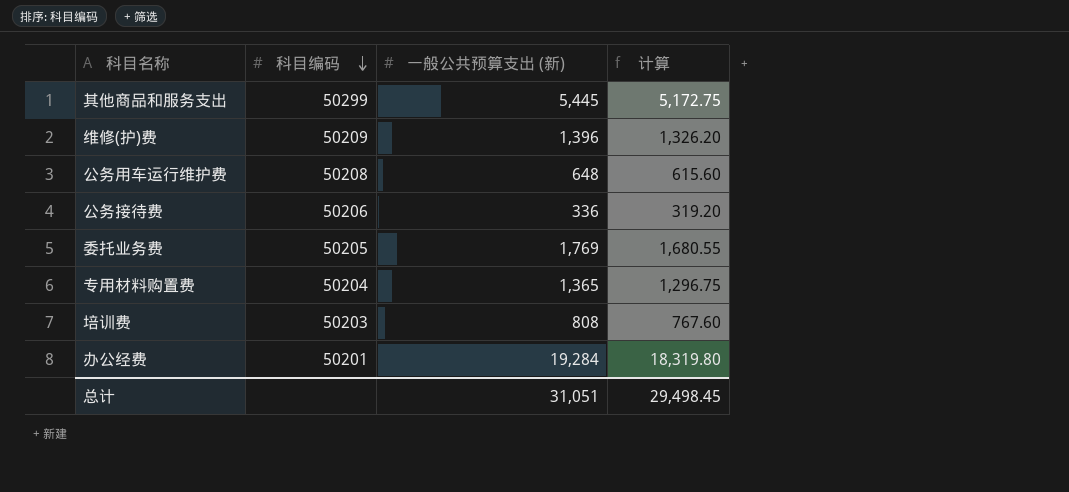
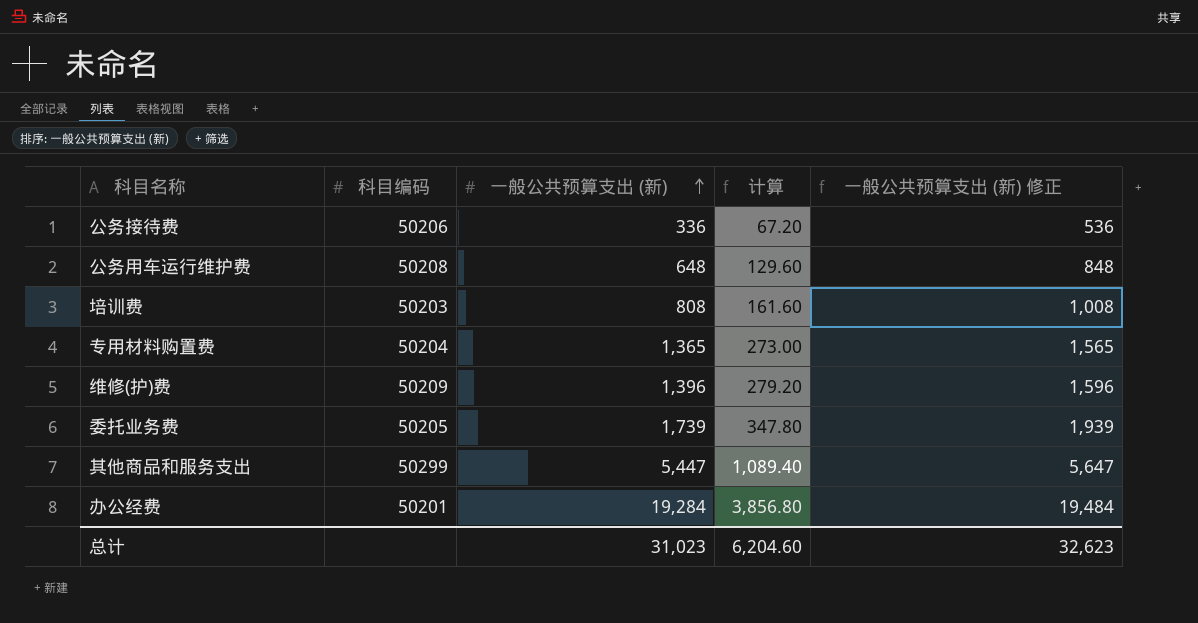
row order: 科目编码 descending -> 一般公共预算支出 (新) ascending
column 计算 | formula: [一般公共预算支出 (新)] * 0.95 -> [一般公共预算支出 (新)] * 0.2
column 一般公共预算支出 (新) 修正 | formula: none -> [一般公共预算支出 (新)] + 200
委托业务费 | 一般公共预算支出 (新): 1,769 -> 1,739
其他商品和服务支出 | 一般公共预算支出 (新): 5,445 -> 5,447
总计 | 一般公共预算支出 (新): 31,051 -> 31,023
总计 | 计算: 29,498.45 -> 6,204.60

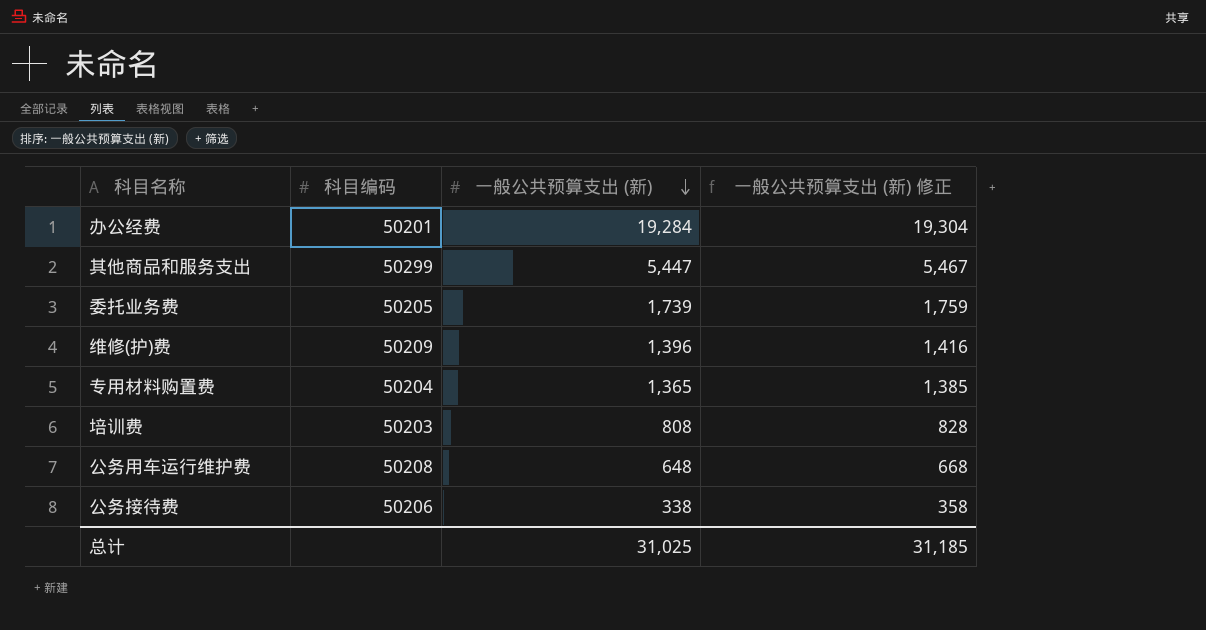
row order: 一般公共预算支出 (新) ascending -> 一般公共预算支出 (新) descending
column 计算 | formula: [一般公共预算支出 (新)] * 0.2 -> none
column 一般公共预算支出 (新) 修正 | formula: [一般公共预算支出 (新)] + 200 -> [一般公共预算支出 (新)] + 20
公务接待费 | 一般公共预算支出 (新): 336 -> 338
总计 | 一般公共预算支出 (新): 31,023 -> 31,025
总计 | 一般公共预算支出 (新) 修正: 32,623 -> 31,185

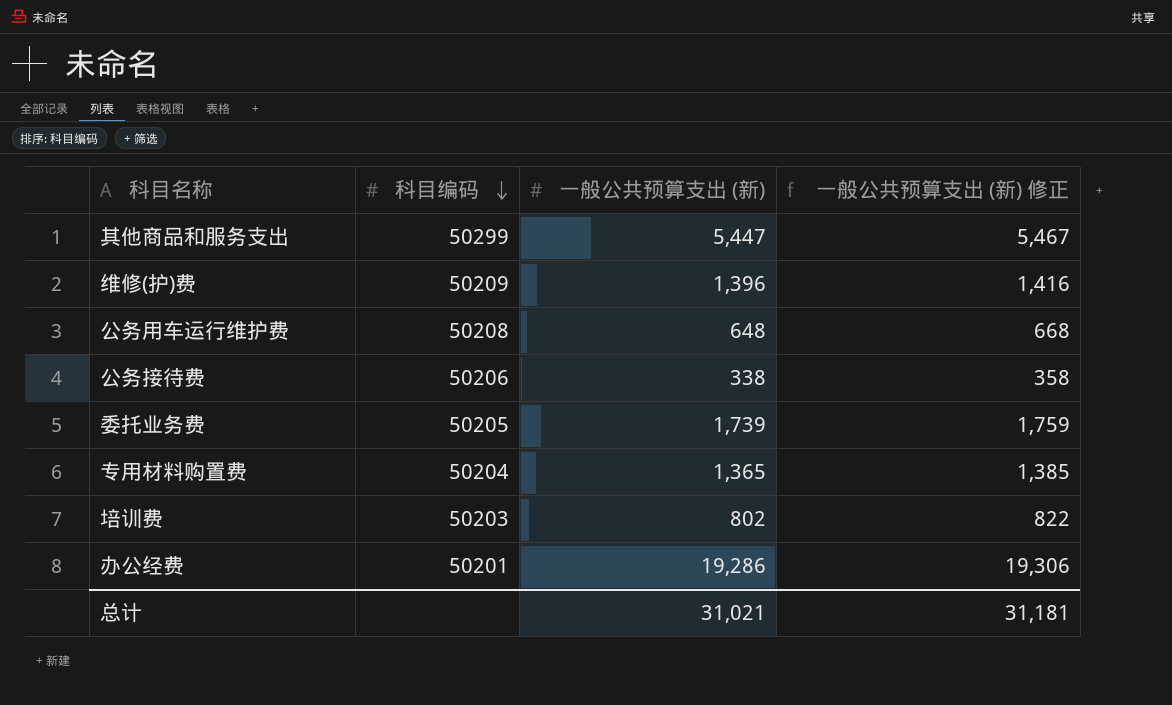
row order: 一般公共预算支出 (新) descending -> 科目编码 descending
培训费 | 一般公共预算支出 (新): 808 -> 802
培训费 | 一般公共预算支出 (新) 修正: 828 -> 822
办公经费 | 一般公共预算支出 (新): 19,284 -> 19,286
办公经费 | 一般公共预算支出 (新) 修正: 19,304 -> 19,306
总计 | 一般公共预算支出 (新): 31,025 -> 31,021
总计 | 一般公共预算支出 (新) 修正: 31,185 -> 31,181

